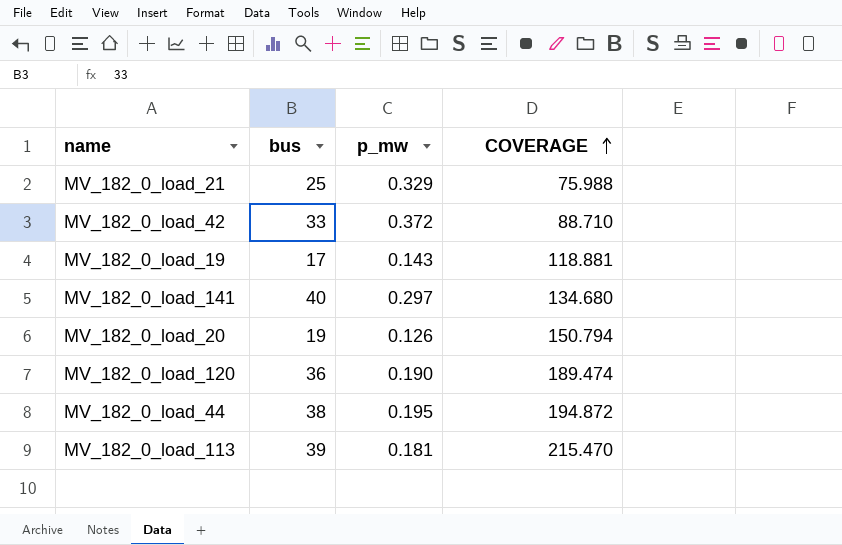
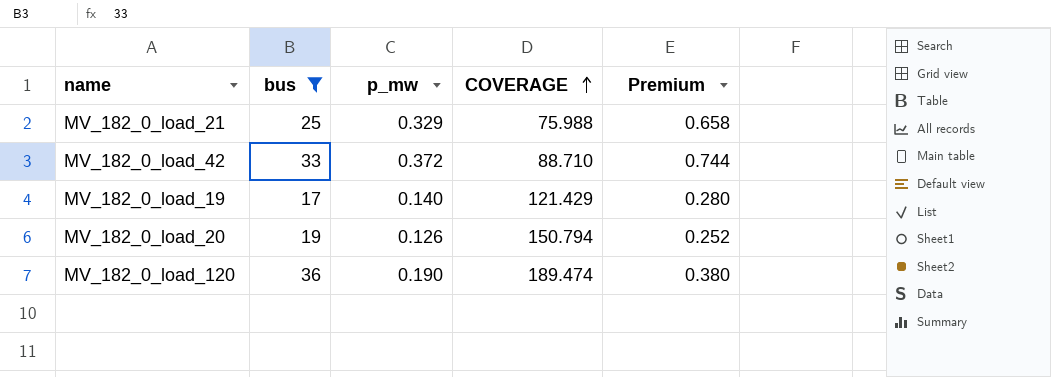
filter: none -> bus <= 36
column Premium | formula: none -> [p_mw] * 2
MV_182_0_load_19 | p_mw: 0.143 -> 0.140
MV_182_0_load_19 | COVERAGE: 118.881 -> 121.429

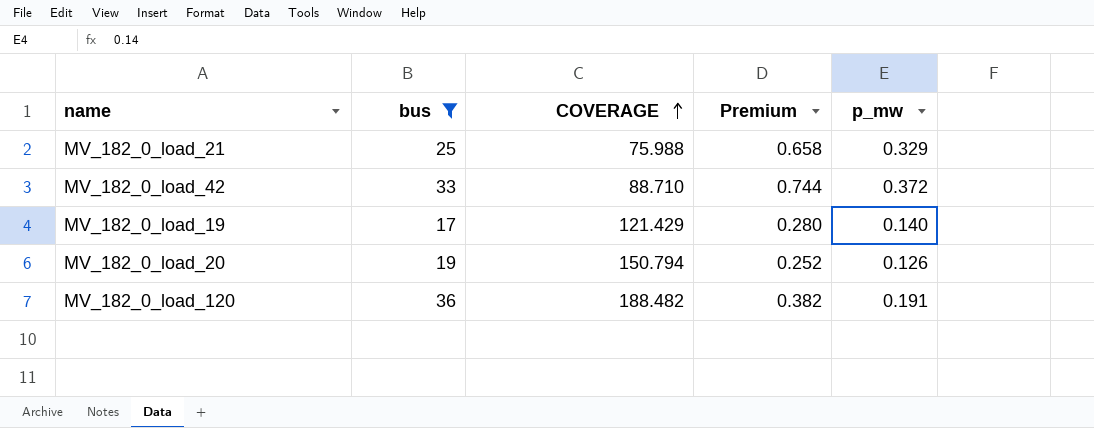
column p_mw | position: 3 -> 5
MV_182_0_load_120 | COVERAGE: 189.474 -> 188.482
MV_182_0_load_120 | Premium: 0.380 -> 0.382
MV_182_0_load_120 | p_mw: 0.190 -> 0.191

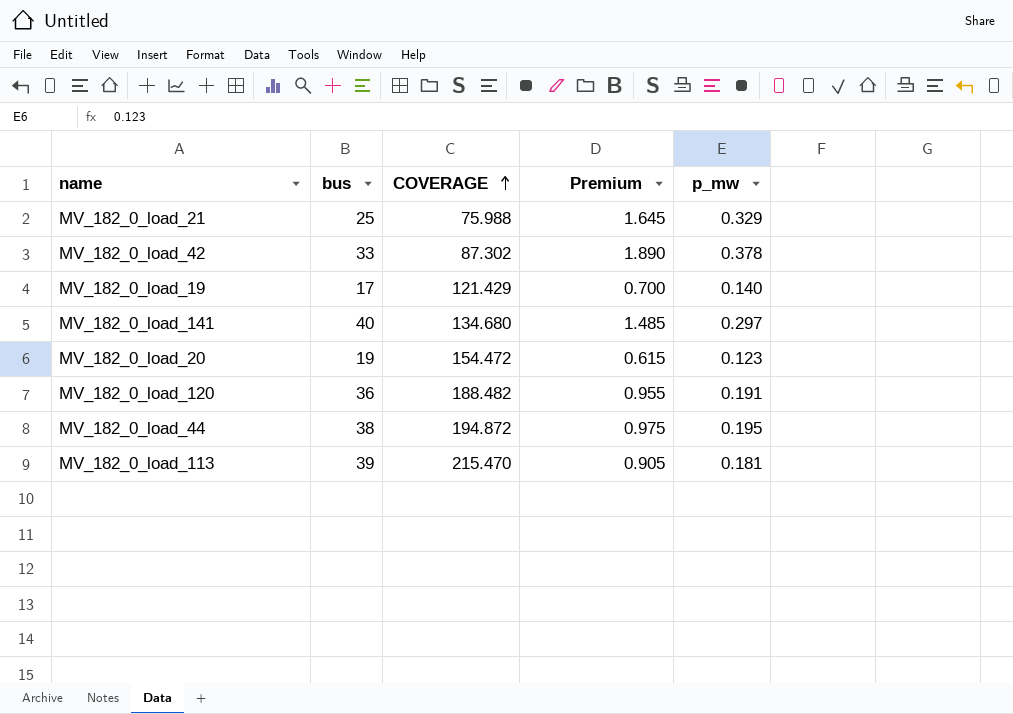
filter: bus <= 36 -> none
column Premium | formula: [p_mw] * 2 -> [p_mw] * 5
MV_182_0_load_42 | COVERAGE: 88.710 -> 87.302
MV_182_0_load_42 | p_mw: 0.372 -> 0.378
MV_182_0_load_20 | COVERAGE: 150.794 -> 154.472
MV_182_0_load_20 | p_mw: 0.126 -> 0.123

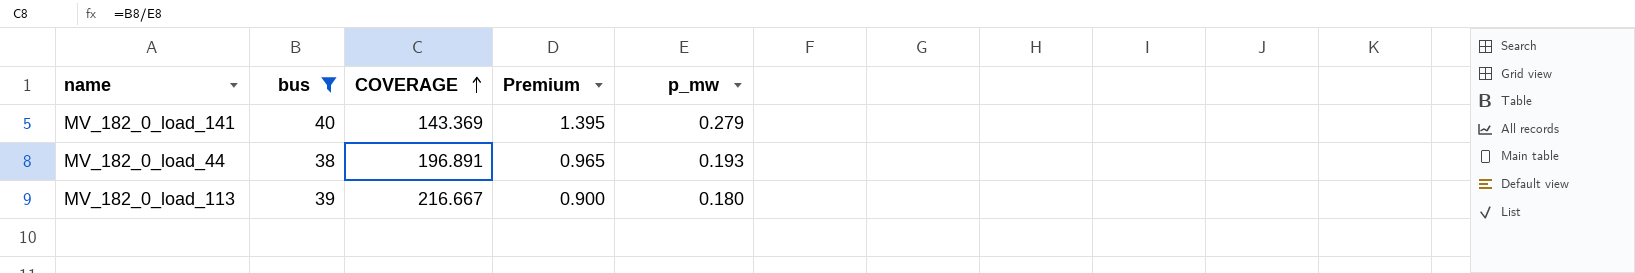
filter: none -> bus >= 38
MV_182_0_load_141 | COVERAGE: 134.680 -> 143.369
MV_182_0_load_141 | Premium: 1.485 -> 1.395
MV_182_0_load_141 | p_mw: 0.297 -> 0.279
MV_182_0_load_44 | COVERAGE: 194.872 -> 196.891
MV_182_0_load_44 | Premium: 0.975 -> 0.965
MV_182_0_load_44 | p_mw: 0.195 -> 0.193
MV_182_0_load_113 | COVERAGE: 215.470 -> 216.667
MV_182_0_load_113 | Premium: 0.905 -> 0.900
MV_182_0_load_113 | p_mw: 0.181 -> 0.180

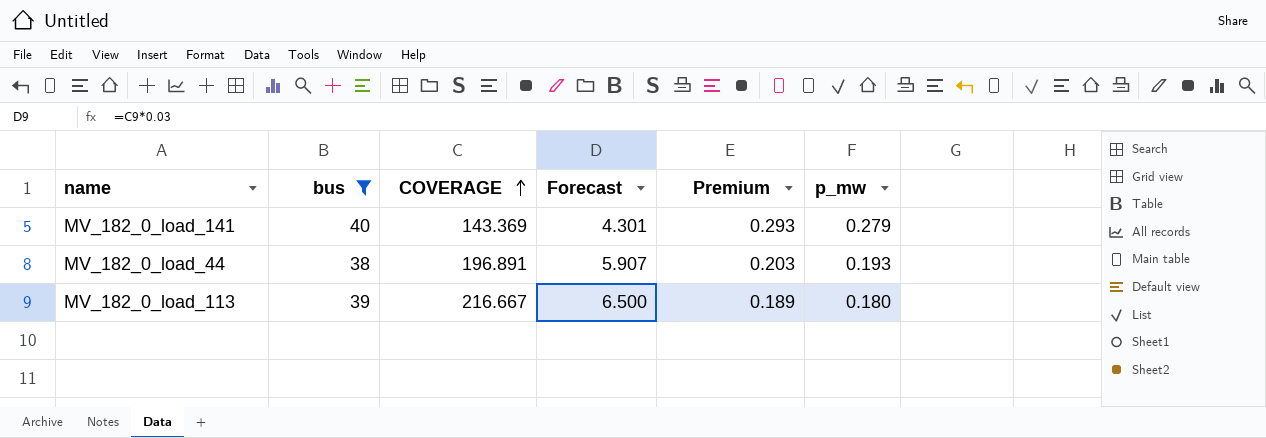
column Forecast | formula: none -> [COVERAGE] * 0.03
column Premium | formula: [p_mw] * 5 -> [p_mw] * 1.05

